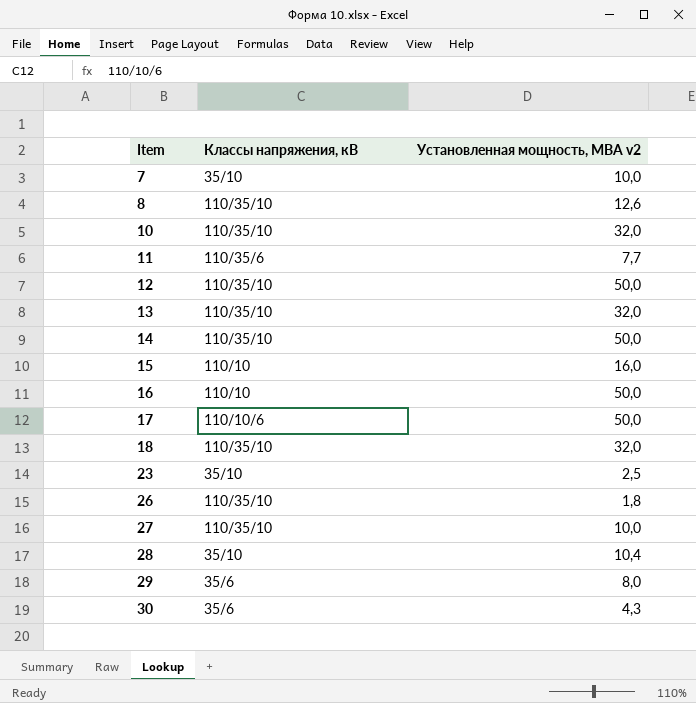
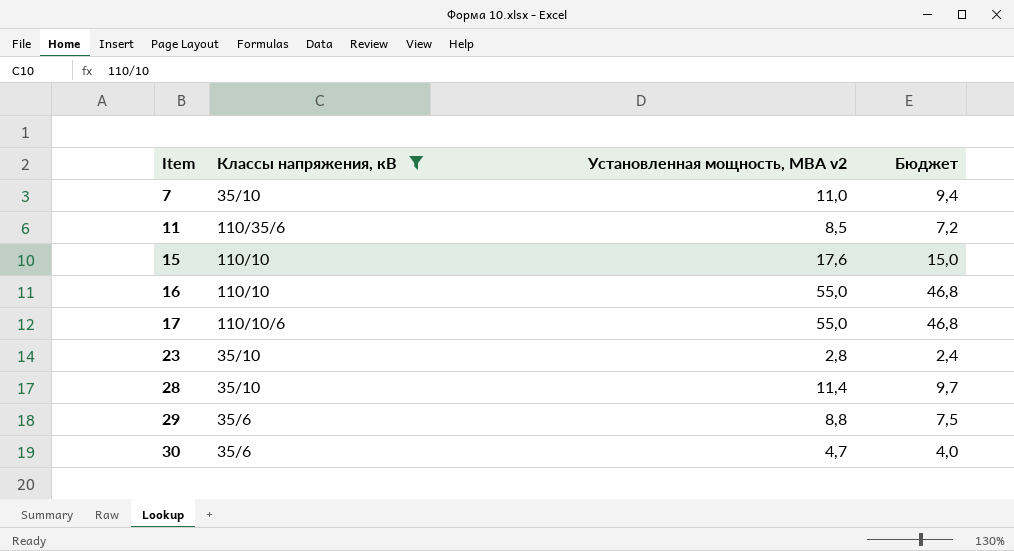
filter: none -> Классы напряжения, кВ != 110/35/10
column Бюджет | formula: none -> [Установленная мощность, МВА v2] * 0,85
7 | Установленная мощность, МВА v2: 10,0 -> 11,0
11 | Установленная мощность, МВА v2: 7,7 -> 8,5
15 | Установленная мощность, МВА v2: 16,0 -> 17,6
16 | Установленная мощность, МВА v2: 50,0 -> 55,0
17 | Установленная мощность, МВА v2: 50,0 -> 55,0
23 | Установленная мощность, МВА v2: 2,5 -> 2,8
28 | Установленная мощность, МВА v2: 10,4 -> 11,4
29 | Установленная мощность, МВА v2: 8,0 -> 8,8
30 | Установленная мощность, МВА v2: 4,3 -> 4,7

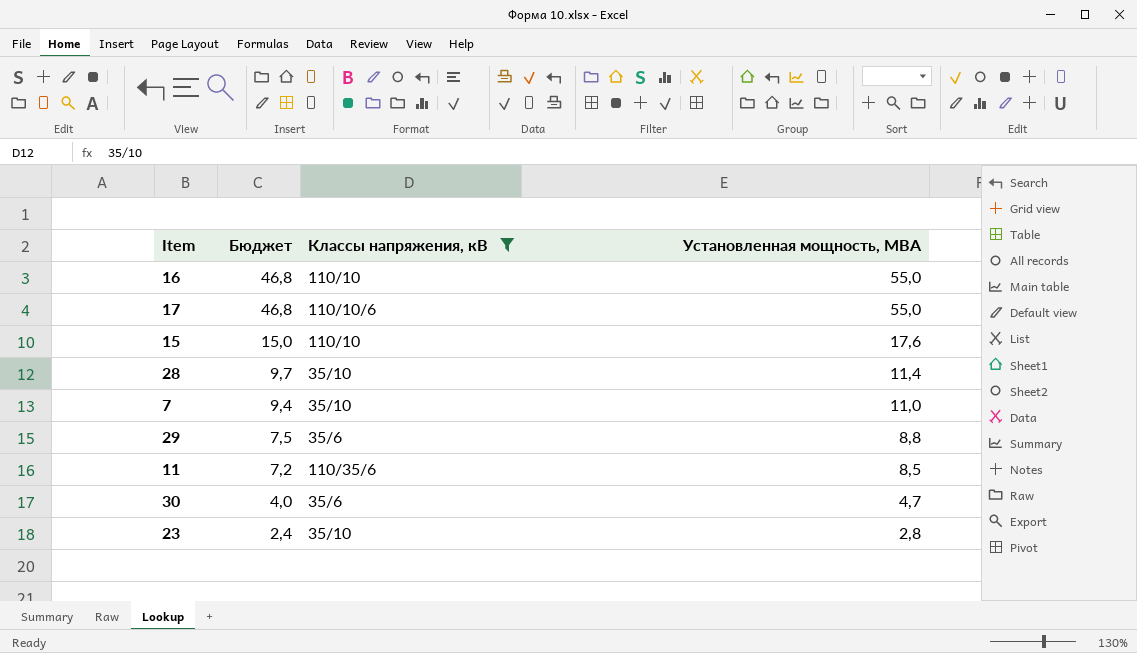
row order: Item ascending -> Бюджет descending
column Бюджет | position: 4 -> 2
column name: Установленная мощность, МВА v2 -> Установленная мощность, МВА

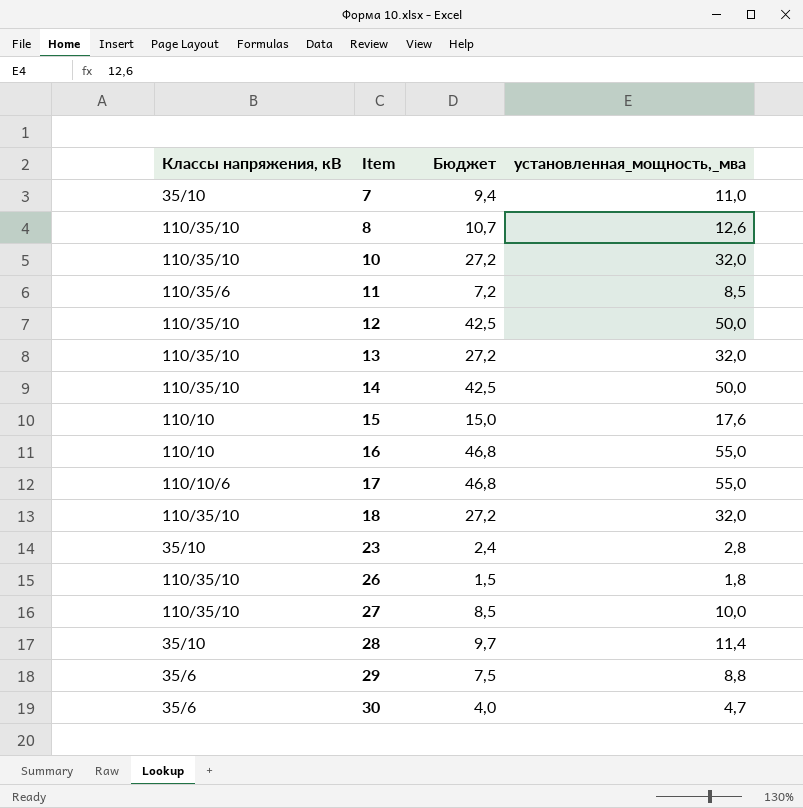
filter: Классы напряжения, кВ != 110/35/10 -> none
row order: Бюджет descending -> Item ascending
column Классы напряжения, кВ | position: 3 -> 1
column name: Установленная мощность, МВА -> установленная_мощность,_мва

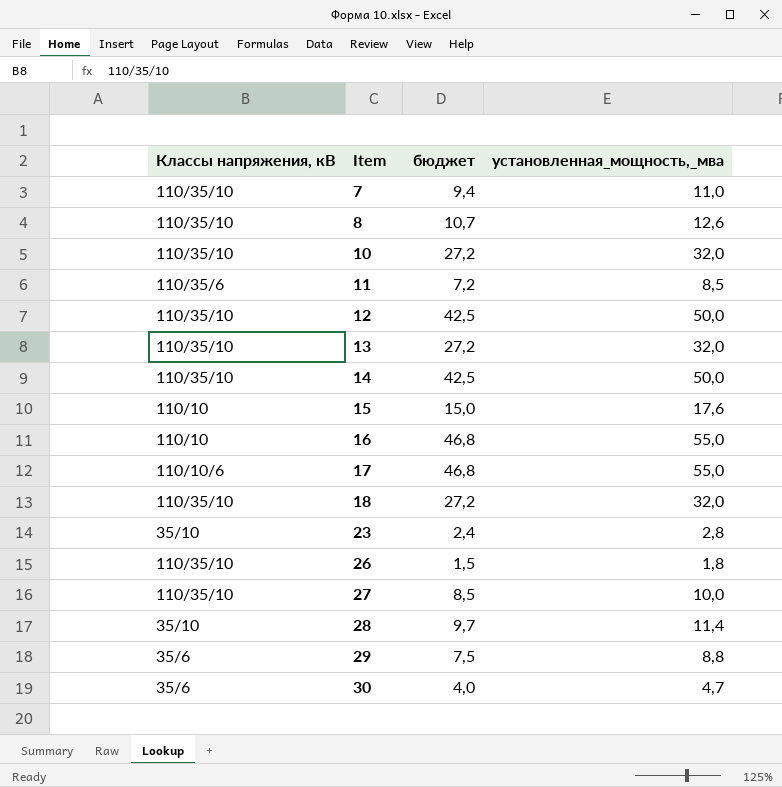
column name: Бюджет -> бюджет
7 | Классы напряжения, кВ: 35/10 -> 110/35/10

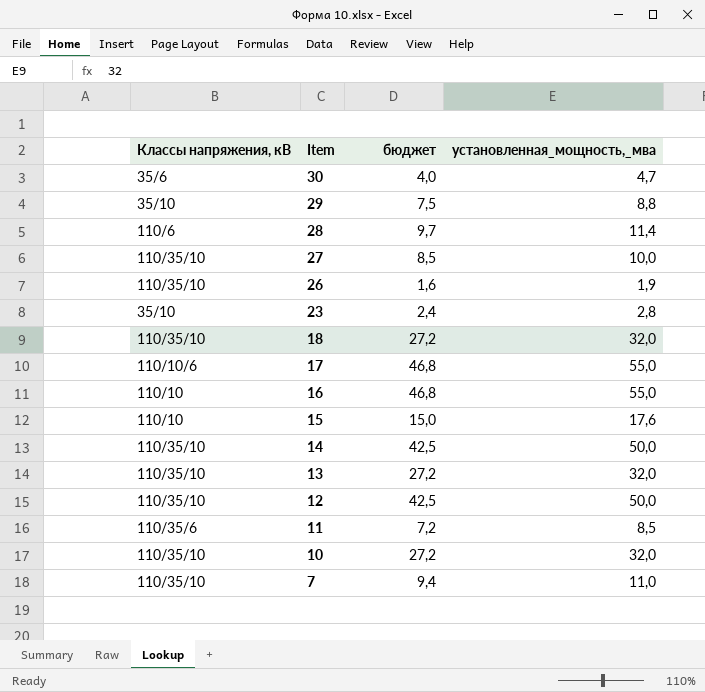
row order: Item ascending -> Item descending
row 8: 110/35/10 | 10,7 | 12,6 -> none
29 | Классы напряжения, кВ: 35/6 -> 35/10
28 | Классы напряжения, кВ: 35/10 -> 110/6
26 | бюджет: 1,5 -> 1,6
26 | установленная_мощность,_мва: 1,8 -> 1,9

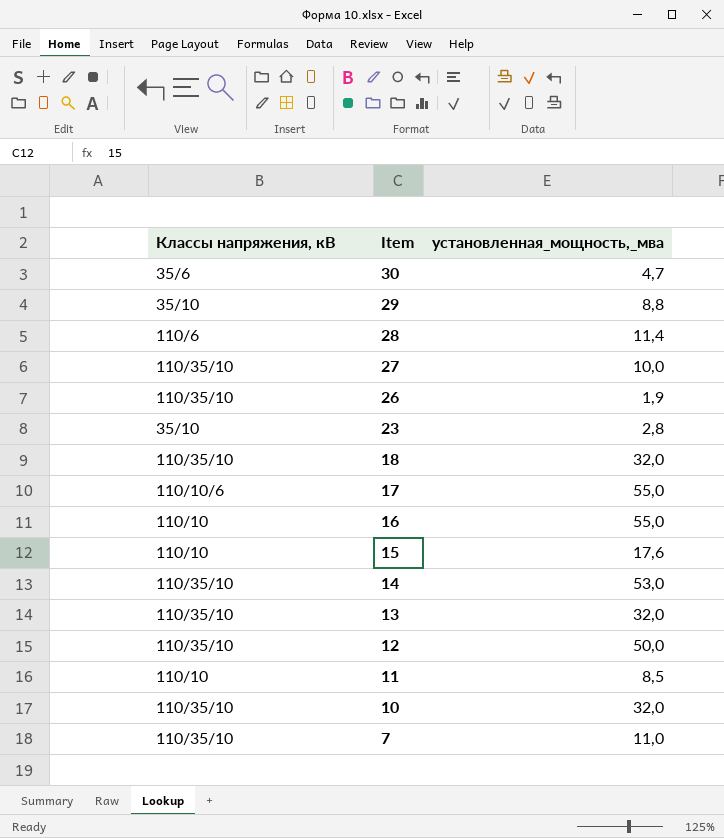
column бюджет | formula: [установленная_мощность,_мва] * 0,85 -> none
14 | установленная_мощность,_мва: 50,0 -> 53,0
11 | Классы напряжения, кВ: 110/35/6 -> 110/10

